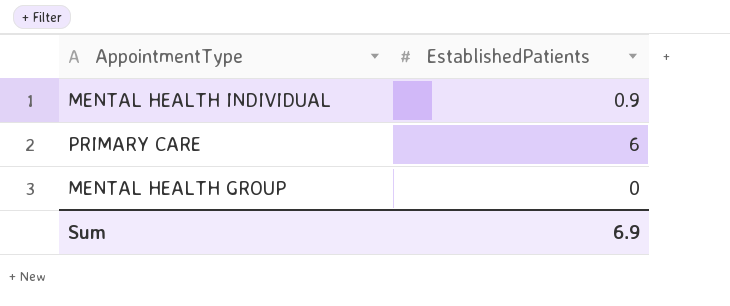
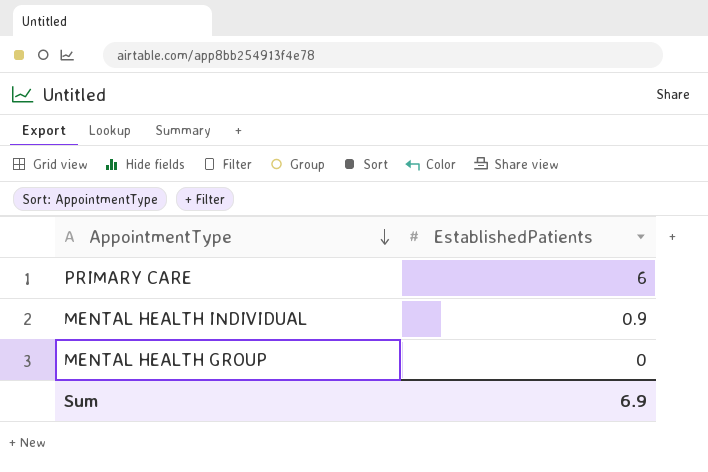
row order: none -> AppointmentType descending

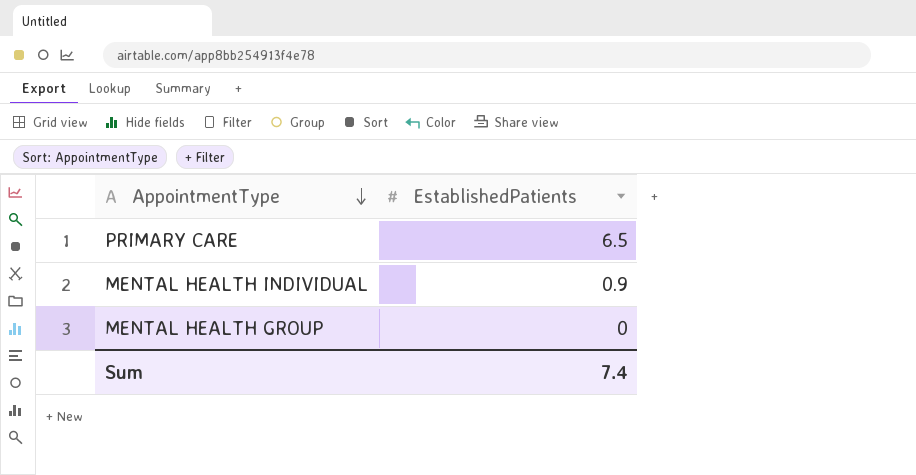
PRIMARY CARE | EstablishedPatients: 6 -> 6.5
Sum | EstablishedPatients: 6.9 -> 7.4

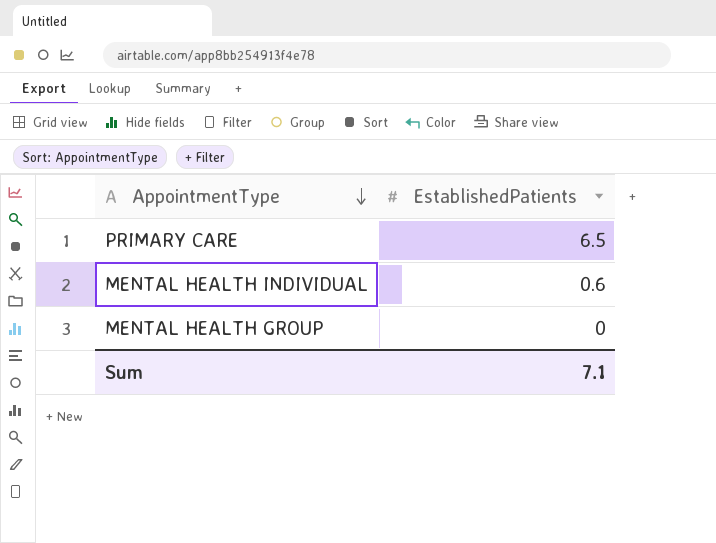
MENTAL HEALTH INDIVIDUAL | EstablishedPatients: 0.9 -> 0.6
Sum | EstablishedPatients: 7.4 -> 7.1

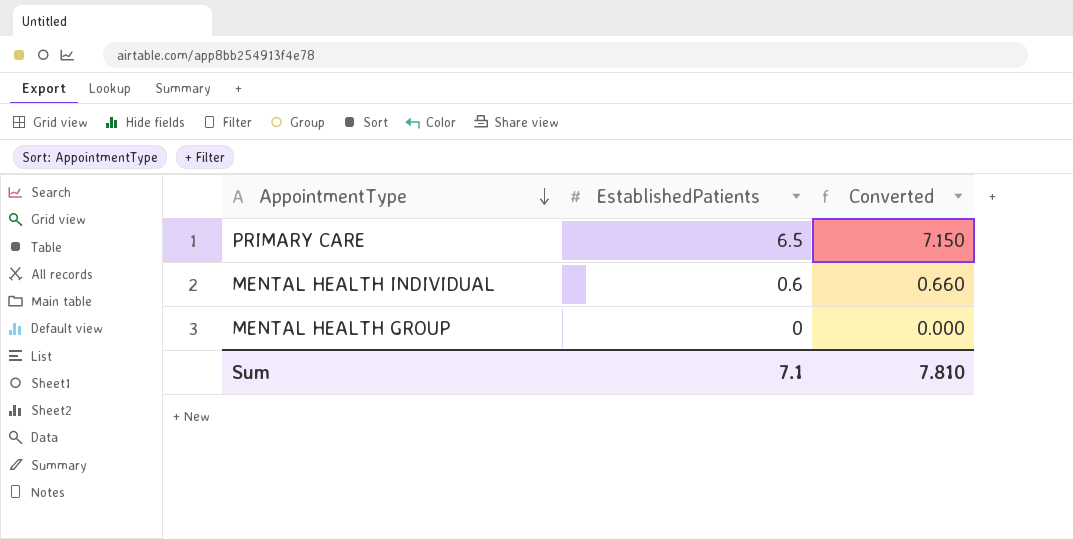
column Converted | formula: none -> [EstablishedPatients] * 1.1

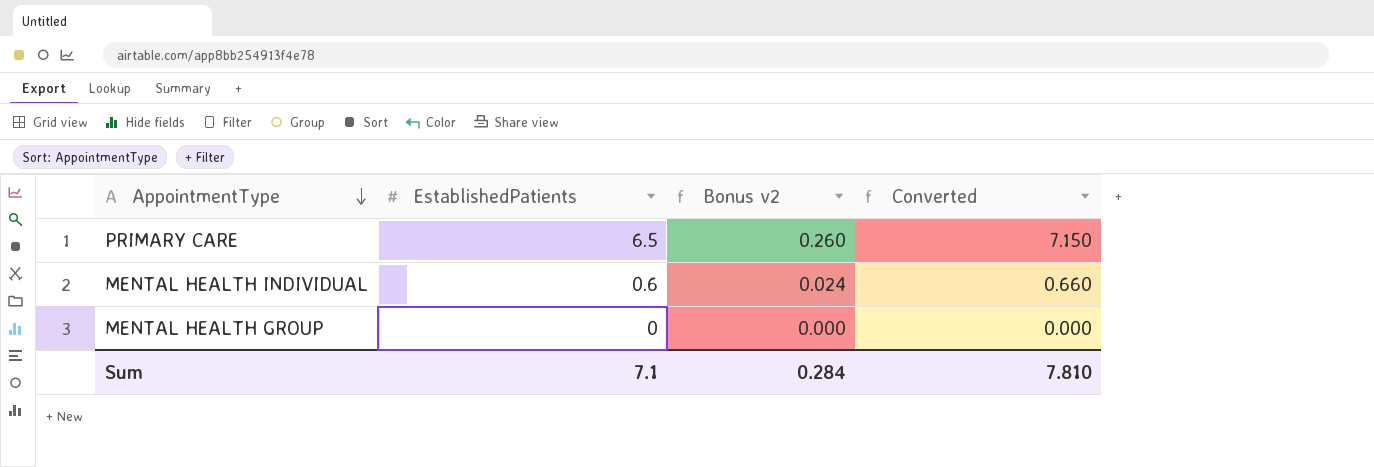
column Bonus v2 | formula: none -> [EstablishedPatients] * 0.04

